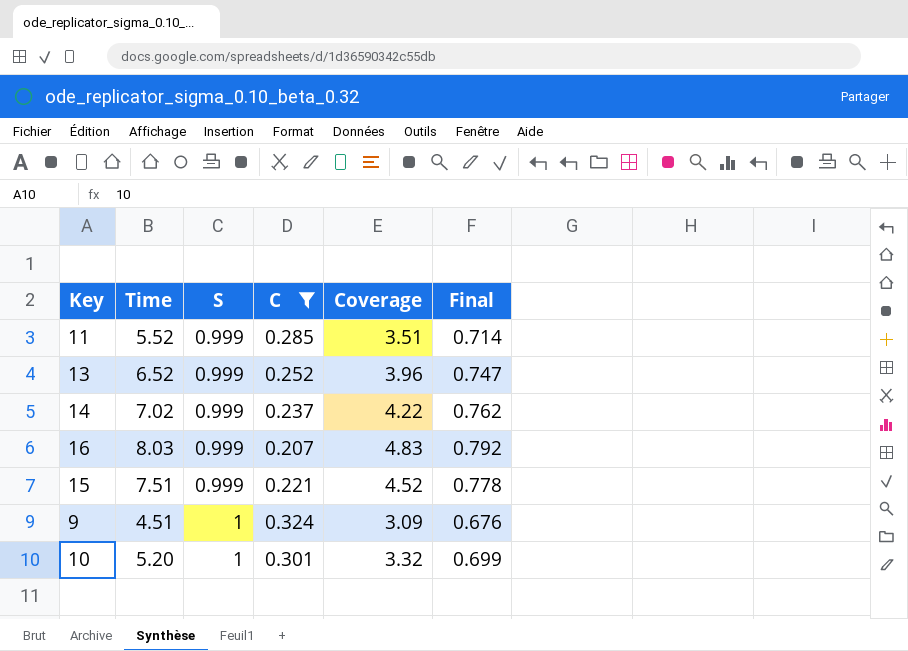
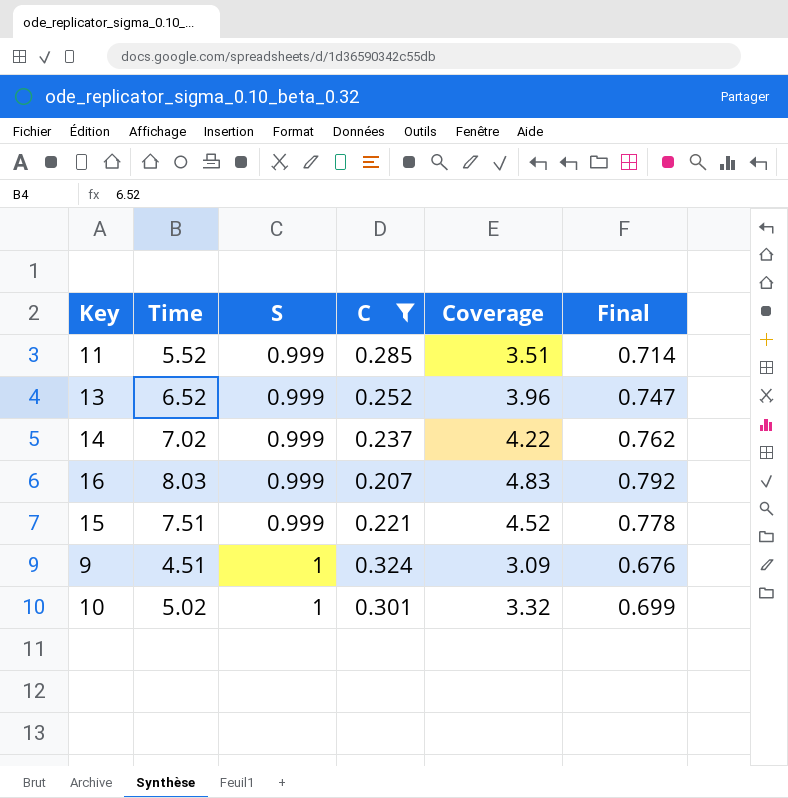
10 | Time: 5.20 -> 5.02

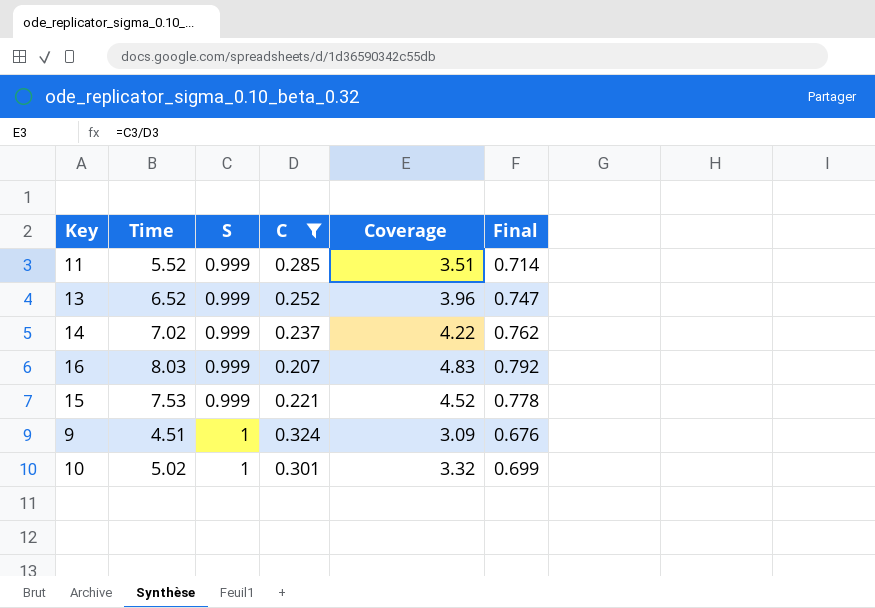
15 | Time: 7.51 -> 7.53

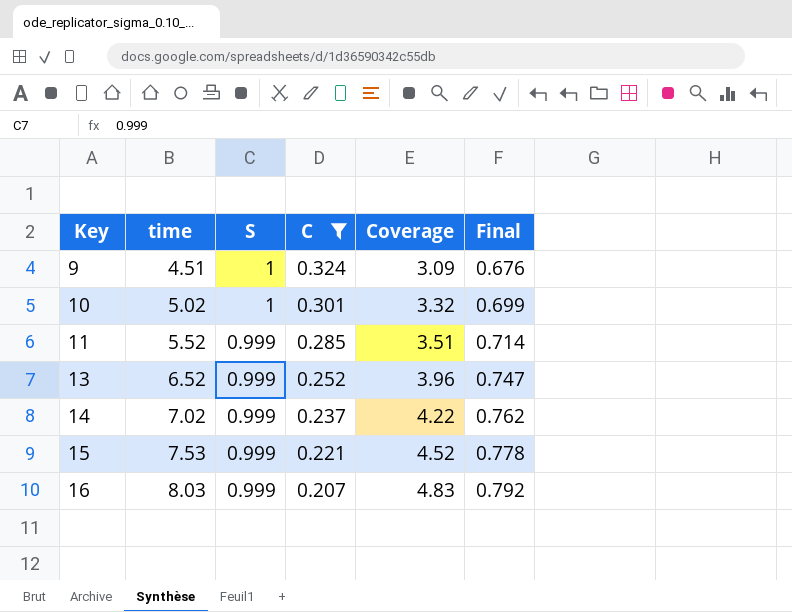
row order: S ascending -> Key ascending
column name: Time -> time

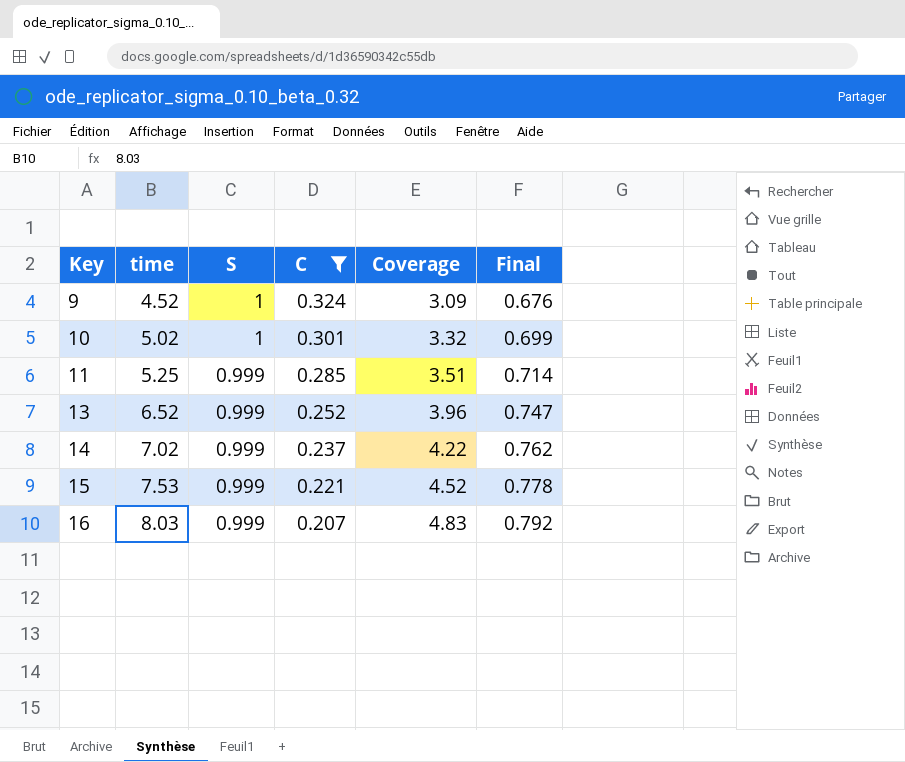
9 | time: 4.51 -> 4.52
11 | time: 5.52 -> 5.25

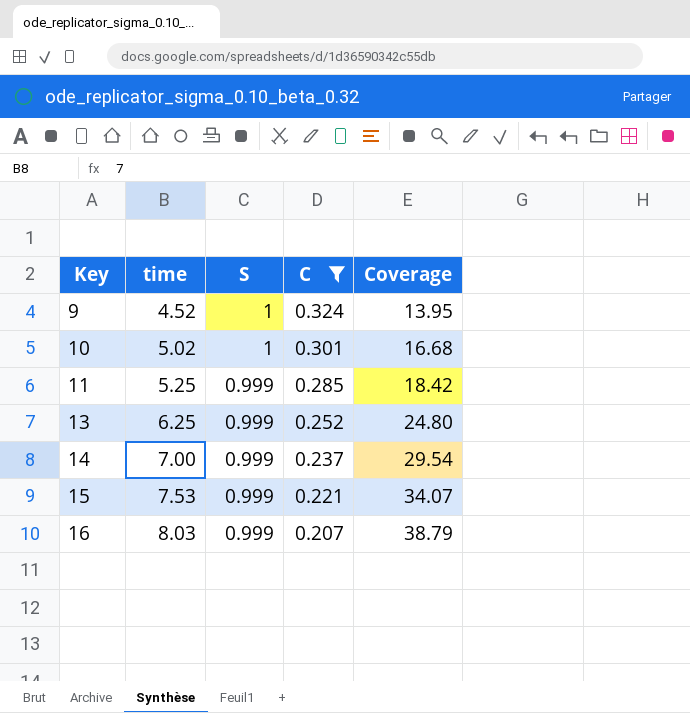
column Final | formula: [S] - [C] -> none
column Coverage | formula: [S] / [C] -> [time] / [C]
13 | time: 6.52 -> 6.25
14 | time: 7.02 -> 7.00

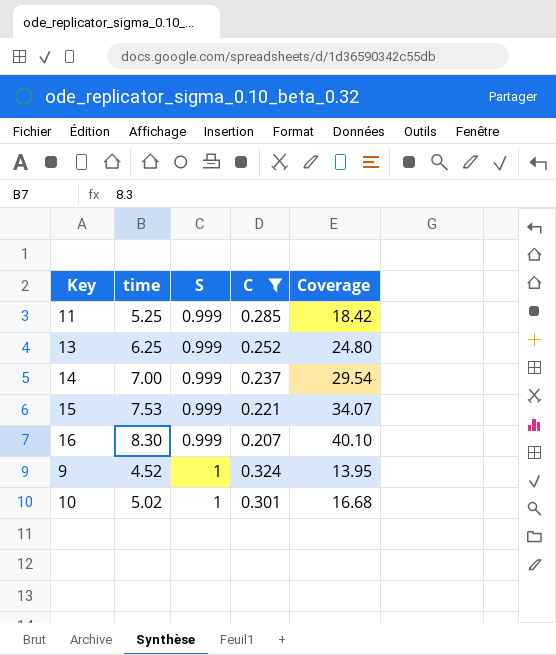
row order: Key ascending -> S ascending
16 | time: 8.03 -> 8.30
16 | Coverage: 38.79 -> 40.10

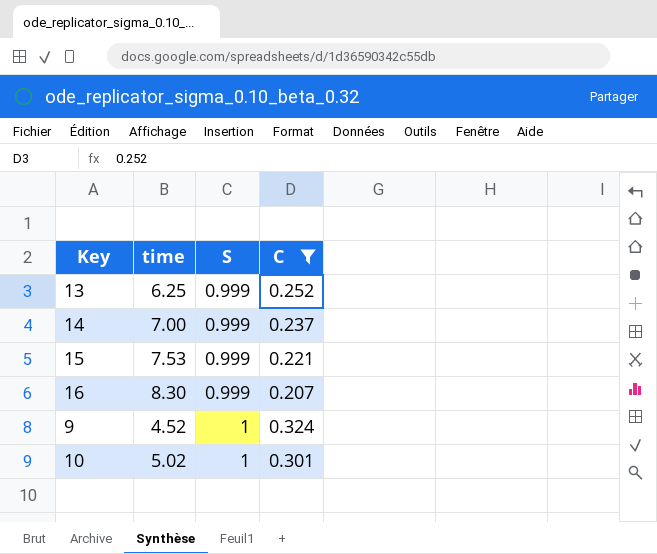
column Coverage | formula: [time] / [C] -> none
row 11: 5.25 | 0.999 | 0.285 | 18.42 -> none

